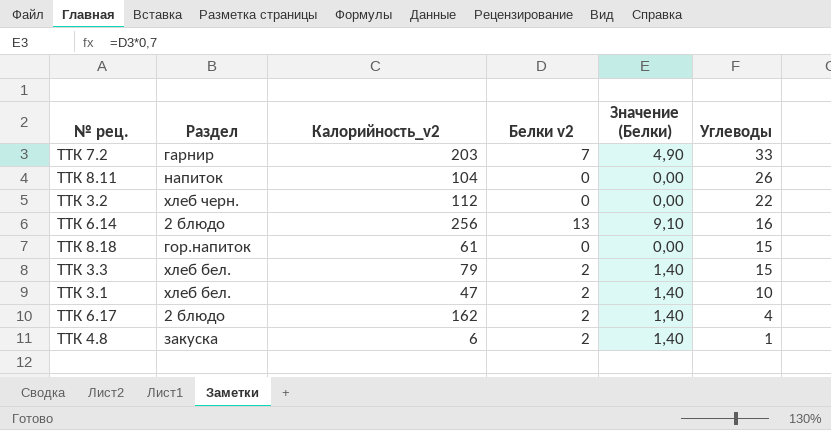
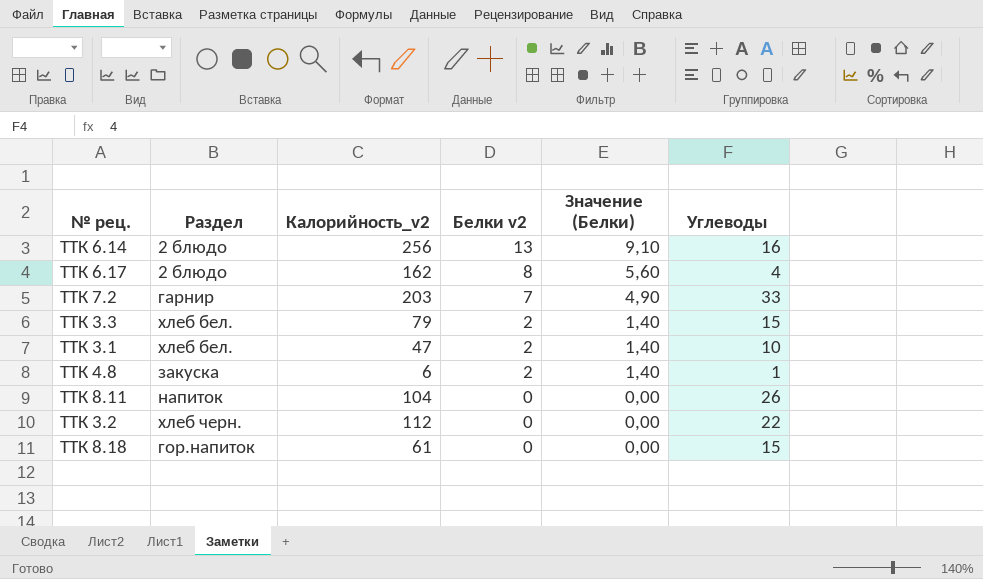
row order: Углеводы descending -> Белки v2 descending
ТТК 6.17 | Белки v2: 2 -> 8
ТТК 6.17 | Значение (Белки): 1,40 -> 5,60

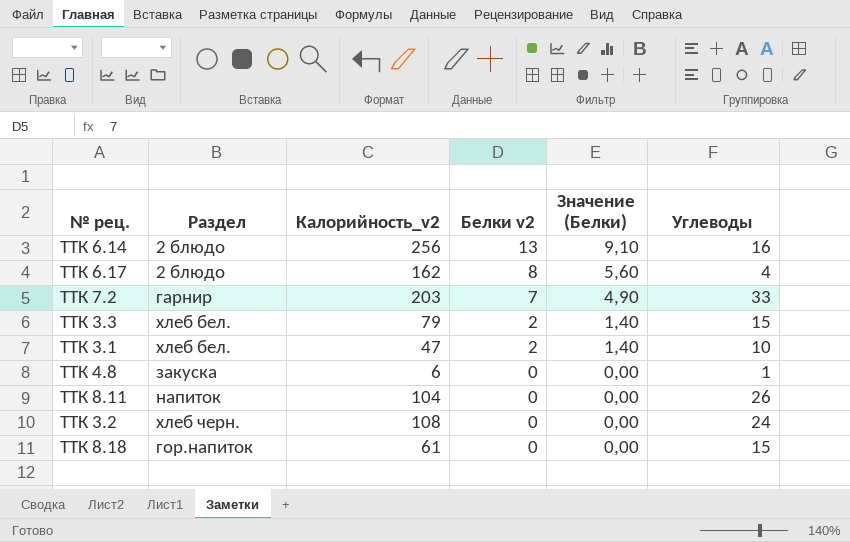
ТТК 4.8 | Белки v2: 2 -> 0
ТТК 4.8 | Значение (Белки): 1,40 -> 0,00
ТТК 3.2 | Калорийность_v2: 112 -> 108
ТТК 3.2 | Углеводы: 22 -> 24

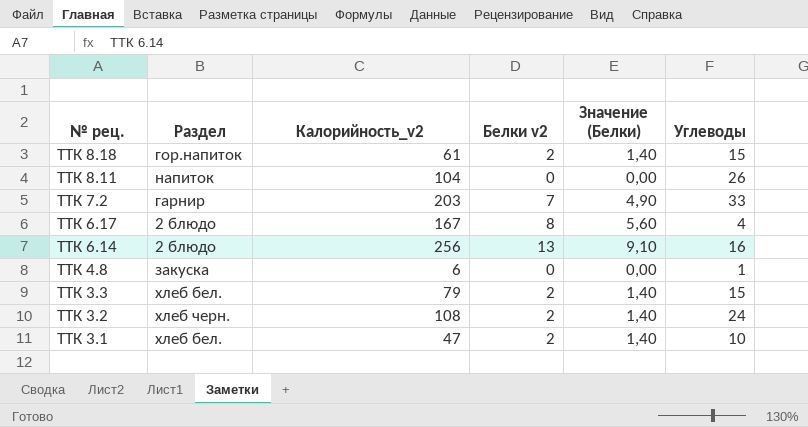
row order: Белки v2 descending -> № рец. descending
ТТК 8.18 | Белки v2: 0 -> 2
ТТК 8.18 | Значение (Белки): 0,00 -> 1,40
ТТК 6.17 | Калорийность_v2: 162 -> 167
ТТК 3.2 | Белки v2: 0 -> 2
ТТК 3.2 | Значение (Белки): 0,00 -> 1,40

